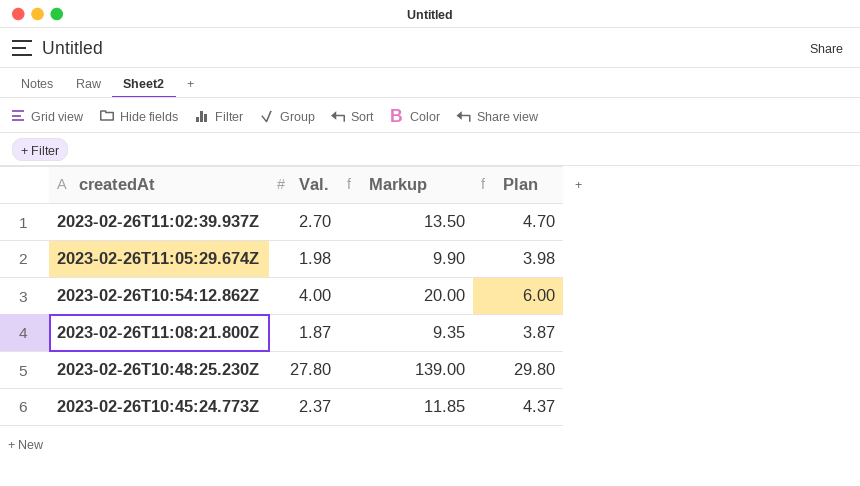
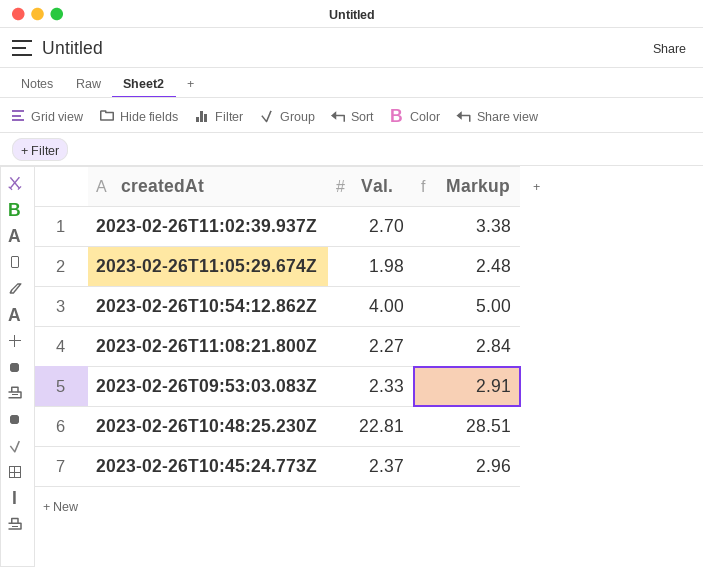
column Plan | formula: [Val.] + 2 -> none
column Markup | formula: [Val.] * 5 -> [Val.] * 1.25
2023-02-26T11:08:21.800Z | Val.: 1.87 -> 2.27
row 2023-02-26T09:53:03.083Z: none -> 2.33 | 2.91
2023-02-26T10:48:25.230Z | Val.: 27.80 -> 22.81

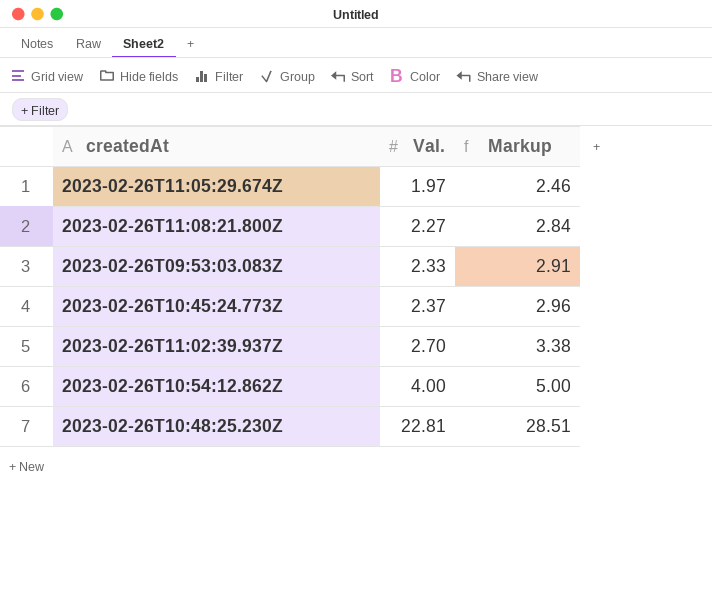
row order: none -> Val. ascending
2023-02-26T11:05:29.674Z | Val.: 1.98 -> 1.97
2023-02-26T11:05:29.674Z | Markup: 2.48 -> 2.46

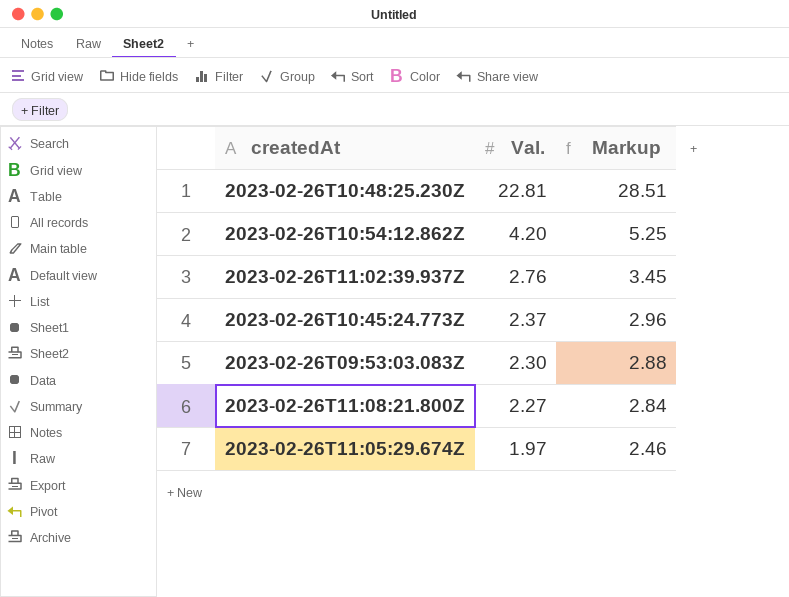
row order: Val. ascending -> Val. descending
2023-02-26T10:54:12.862Z | Val.: 4.00 -> 4.20
2023-02-26T10:54:12.862Z | Markup: 5.00 -> 5.25
2023-02-26T11:02:39.937Z | Val.: 2.70 -> 2.76
2023-02-26T11:02:39.937Z | Markup: 3.38 -> 3.45
2023-02-26T09:53:03.083Z | Val.: 2.33 -> 2.30
2023-02-26T09:53:03.083Z | Markup: 2.91 -> 2.88

